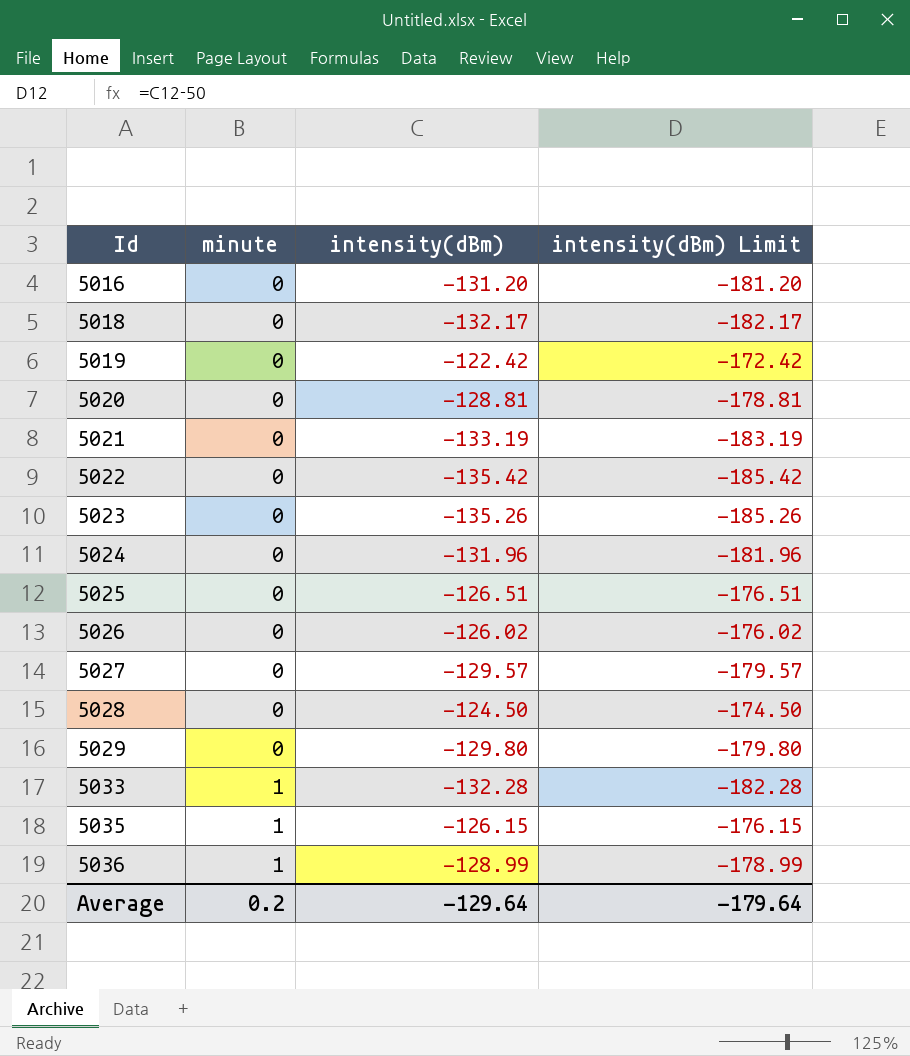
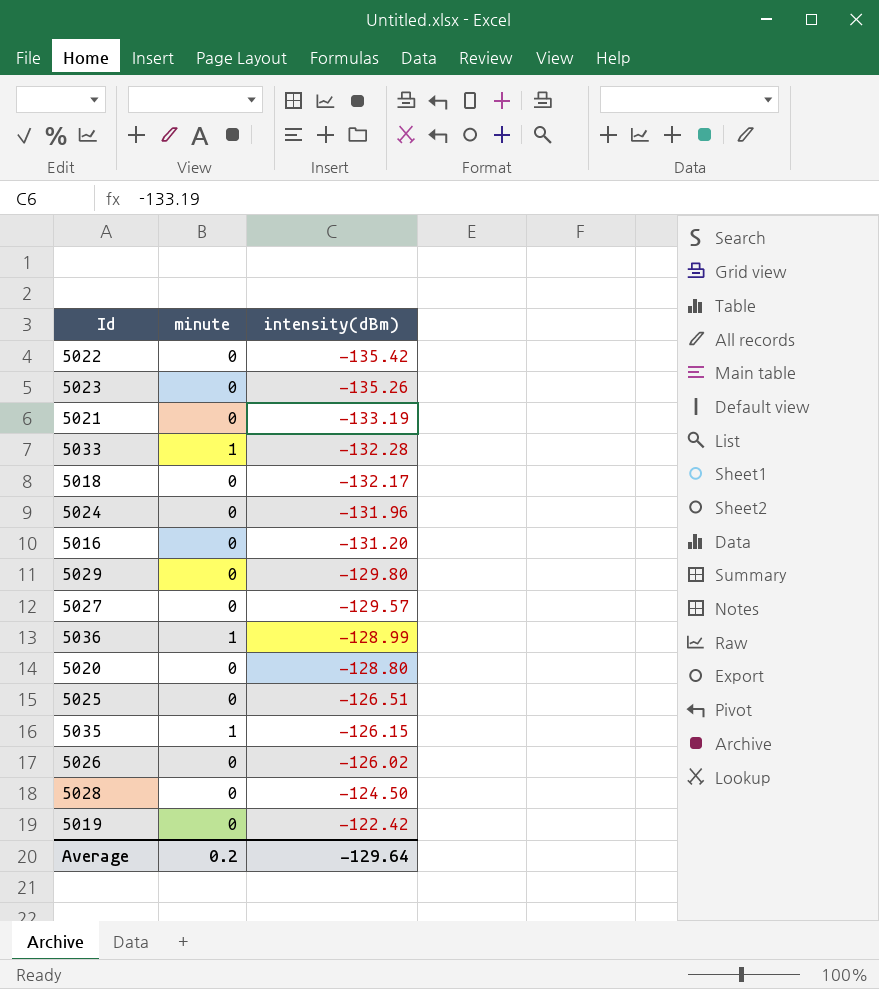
row order: Id ascending -> intensity(dBm) ascending
column intensity(dBm) Limit | formula: [intensity(dBm)] - 50 -> none
5020 | intensity(dBm): -128.81 -> -128.80

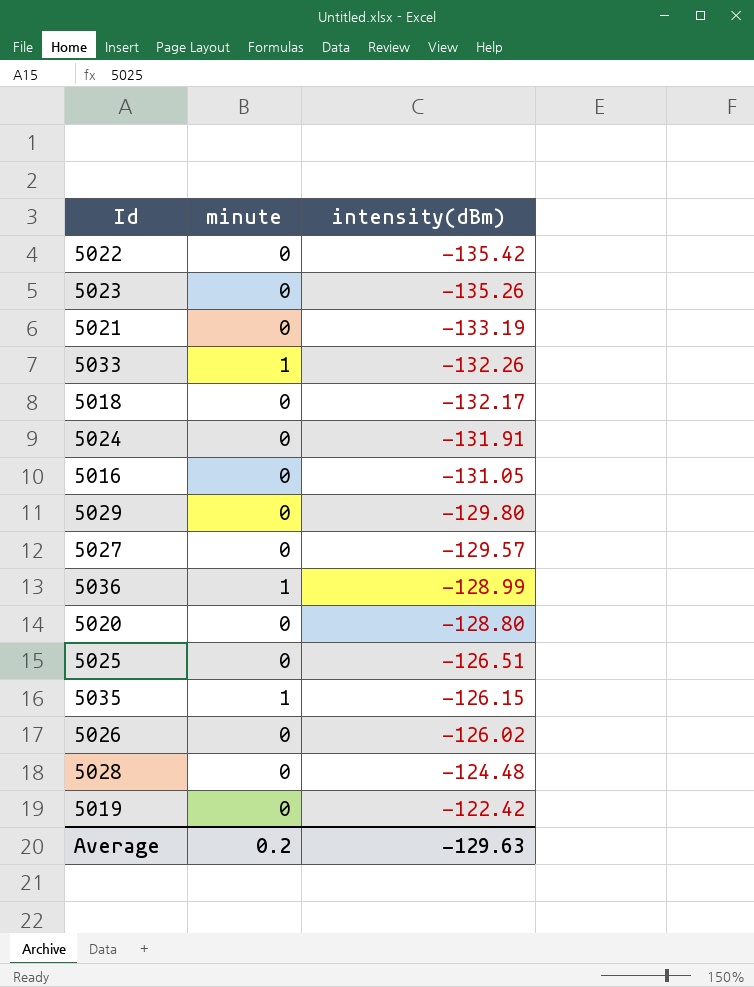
5033 | intensity(dBm): -132.28 -> -132.26
5024 | intensity(dBm): -131.96 -> -131.91
5016 | intensity(dBm): -131.20 -> -131.05
5028 | intensity(dBm): -124.50 -> -124.48
Average | intensity(dBm): -129.64 -> -129.63

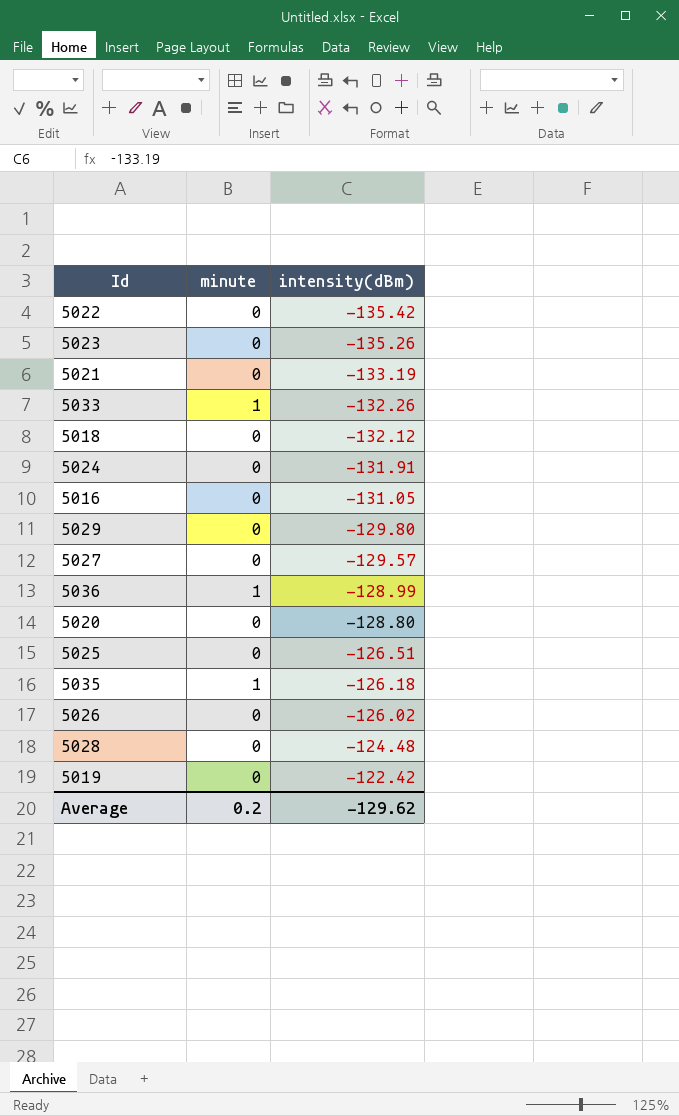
5018 | intensity(dBm): -132.17 -> -132.12
5035 | intensity(dBm): -126.15 -> -126.18
Average | intensity(dBm): -129.63 -> -129.62

